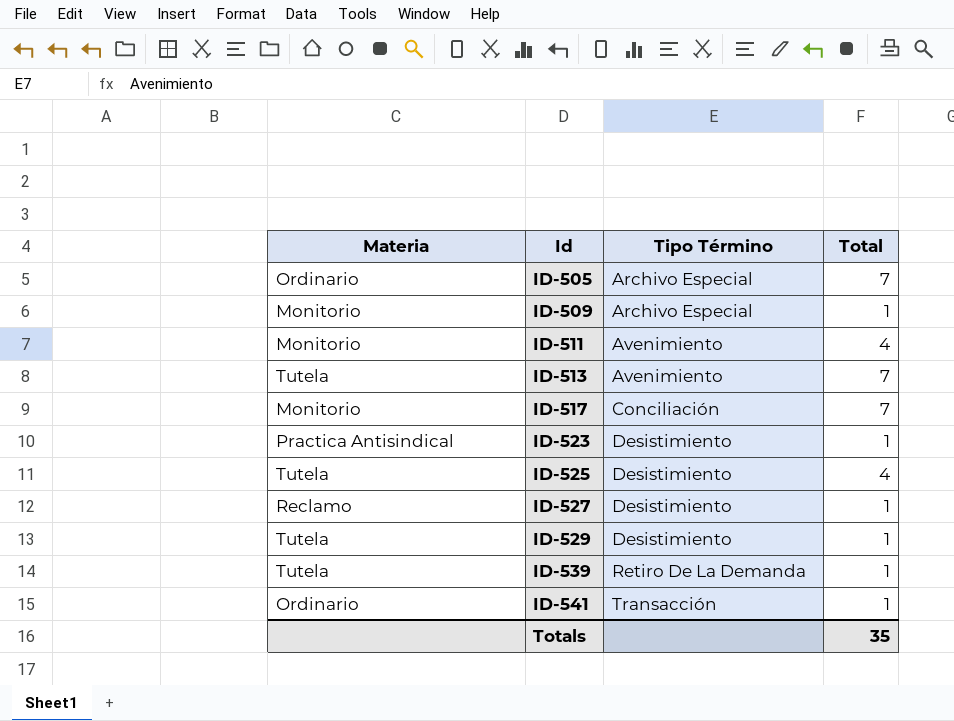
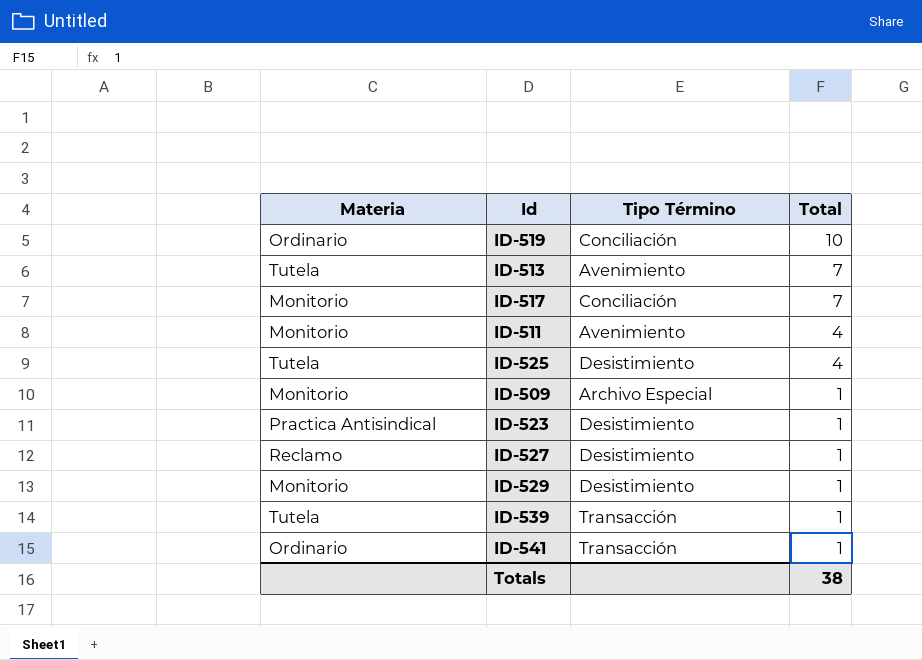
row order: Id ascending -> Total descending
row ID-505: Ordinario | Archivo Especial | 7 -> none
row ID-519: none -> Ordinario | Conciliación | 10
ID-529 | Materia: Tutela -> Monitorio
ID-539 | Tipo Término: Retiro De La Demanda -> Transacción
Totals | Total: 35 -> 38

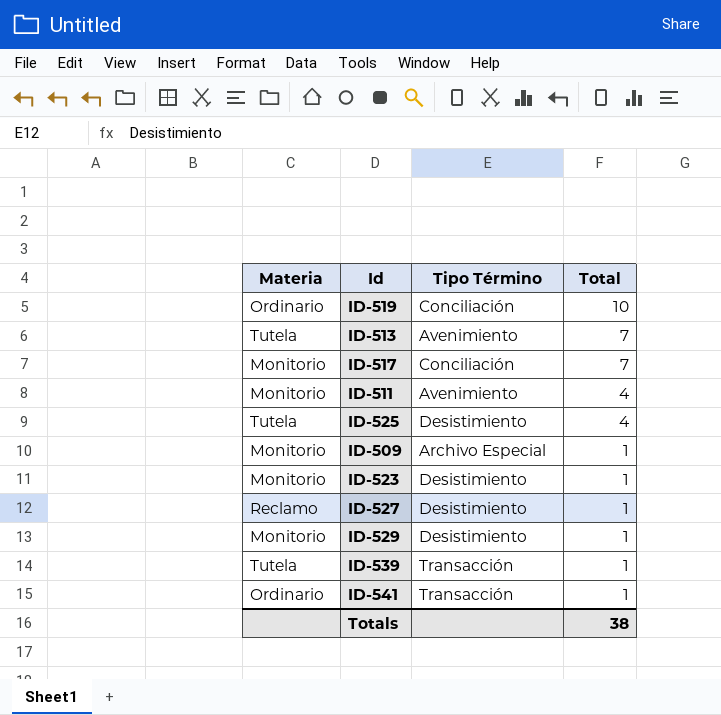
ID-523 | Materia: Practica Antisindical -> Monitorio

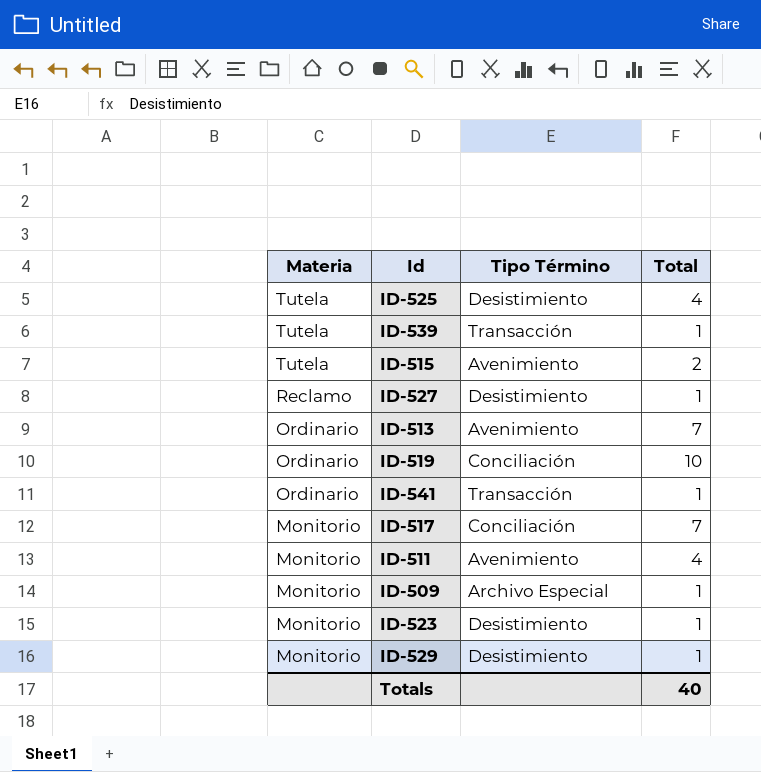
row order: Total descending -> Materia descending
row ID-515: none -> Tutela | Avenimiento | 2
ID-513 | Materia: Tutela -> Ordinario
Totals | Total: 38 -> 40

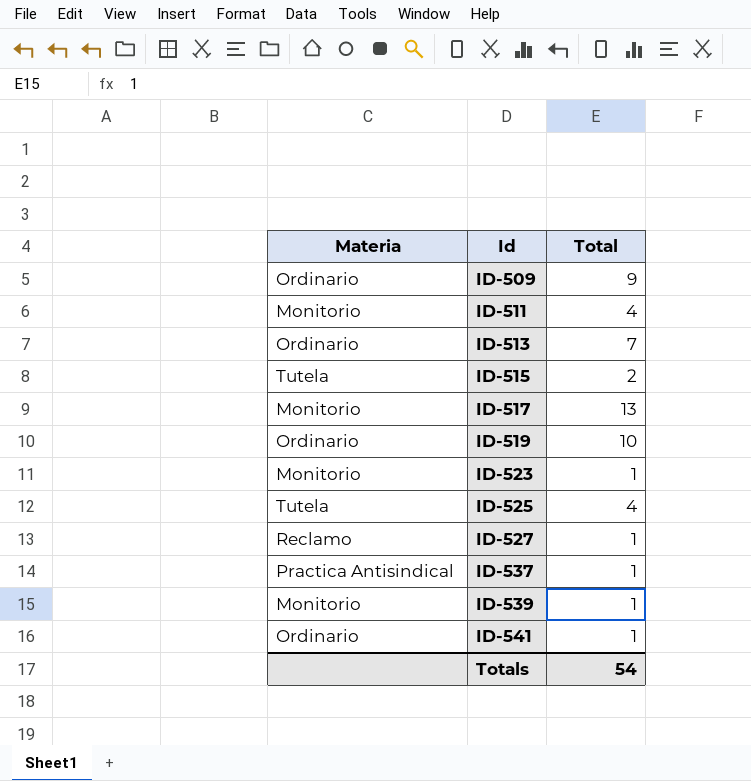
row order: Materia descending -> Id ascending
column Tipo Término | position: 3 -> none
row ID-529: Monitorio | Desistimiento | 1 -> none
ID-509 | Materia: Monitorio -> Ordinario
ID-509 | Total: 1 -> 9
ID-517 | Total: 7 -> 13
row ID-537: none -> Practica Antisindical | 1
ID-539 | Materia: Tutela -> Monitorio
Totals | Total: 40 -> 54

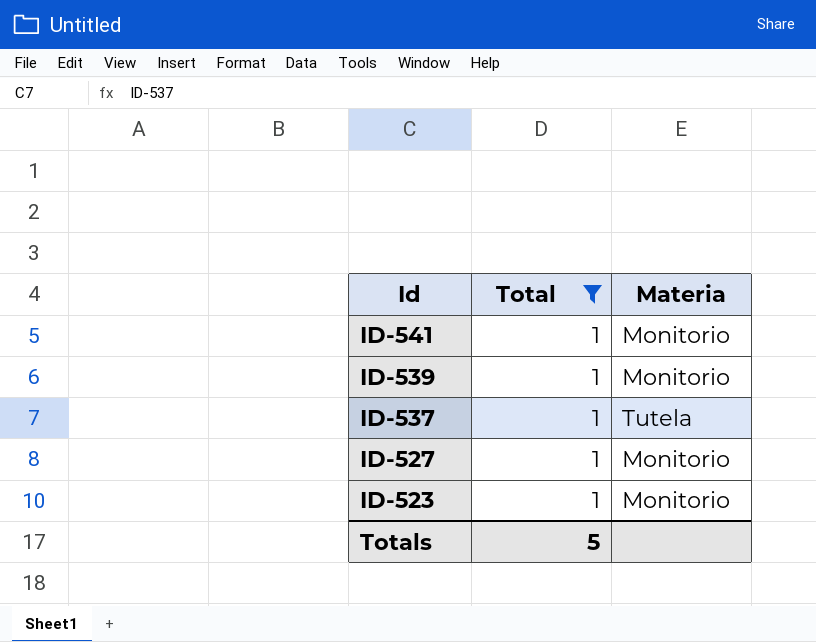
filter: none -> Total = 1
row order: Id ascending -> Id descending
column Materia | position: 1 -> 3
ID-541 | Materia: Ordinario -> Monitorio
ID-537 | Materia: Practica Antisindical -> Tutela
ID-527 | Materia: Reclamo -> Monitorio
Totals | Total: 54 -> 5

